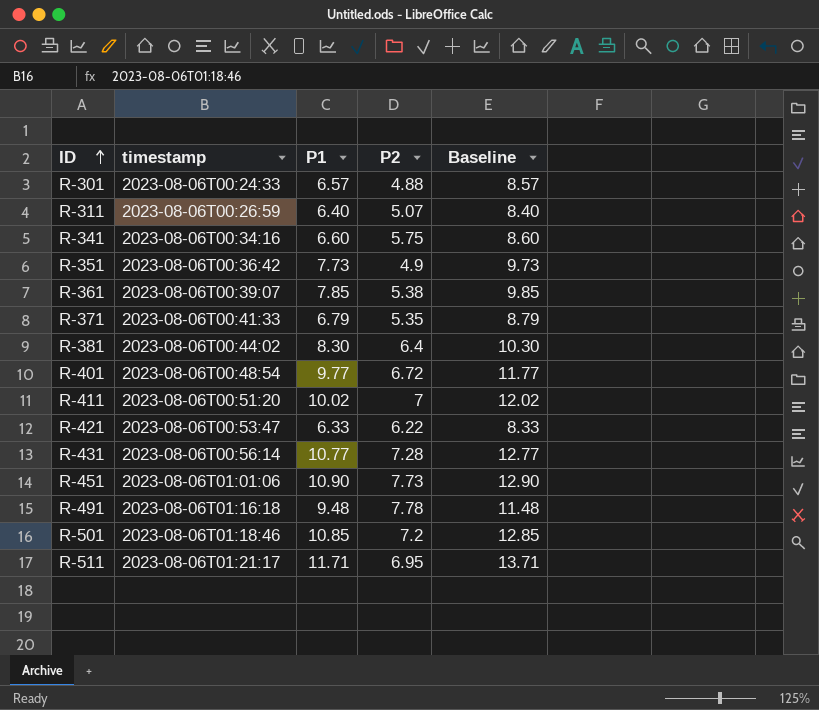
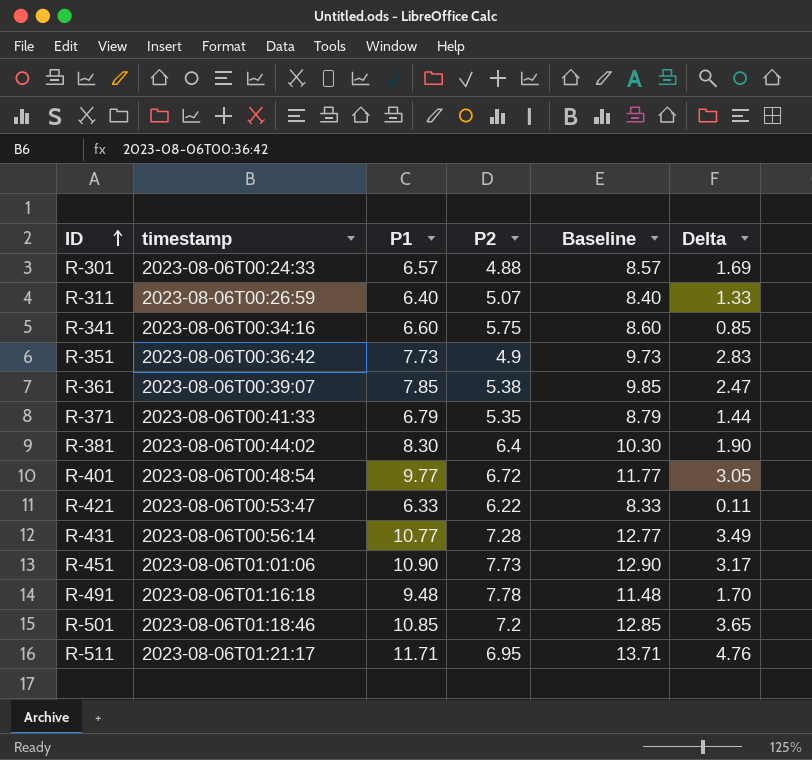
column Delta | formula: none -> [P1] - [P2]
row R-411: 2023-08-06T00:51:20 | 10.02 | 7 | 12.02 -> none

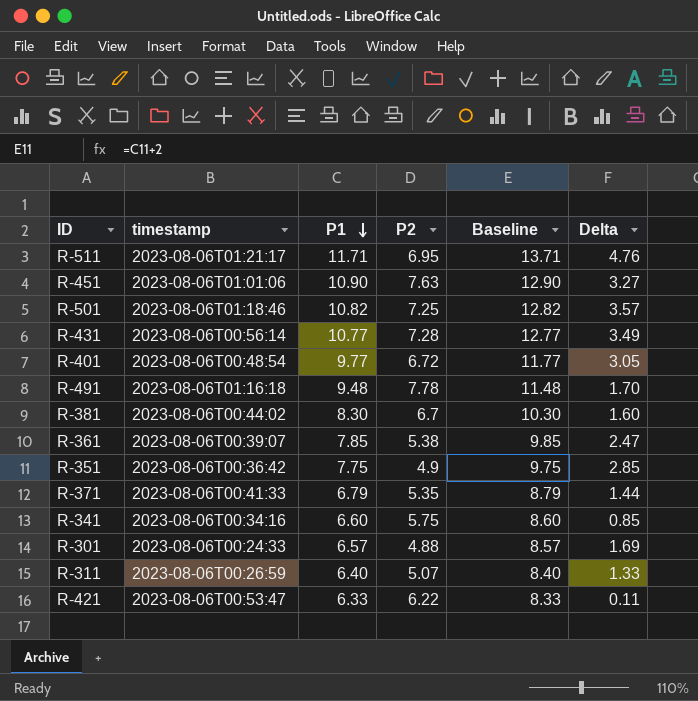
row order: ID ascending -> P1 descending
R-451 | P2: 7.73 -> 7.63
R-451 | Delta: 3.17 -> 3.27
R-501 | P1: 10.85 -> 10.82
R-501 | P2: 7.2 -> 7.25
R-501 | Baseline: 12.85 -> 12.82
R-501 | Delta: 3.65 -> 3.57
R-381 | P2: 6.4 -> 6.7
R-381 | Delta: 1.90 -> 1.60
R-351 | P1: 7.73 -> 7.75
R-351 | Baseline: 9.73 -> 9.75
R-351 | Delta: 2.83 -> 2.85

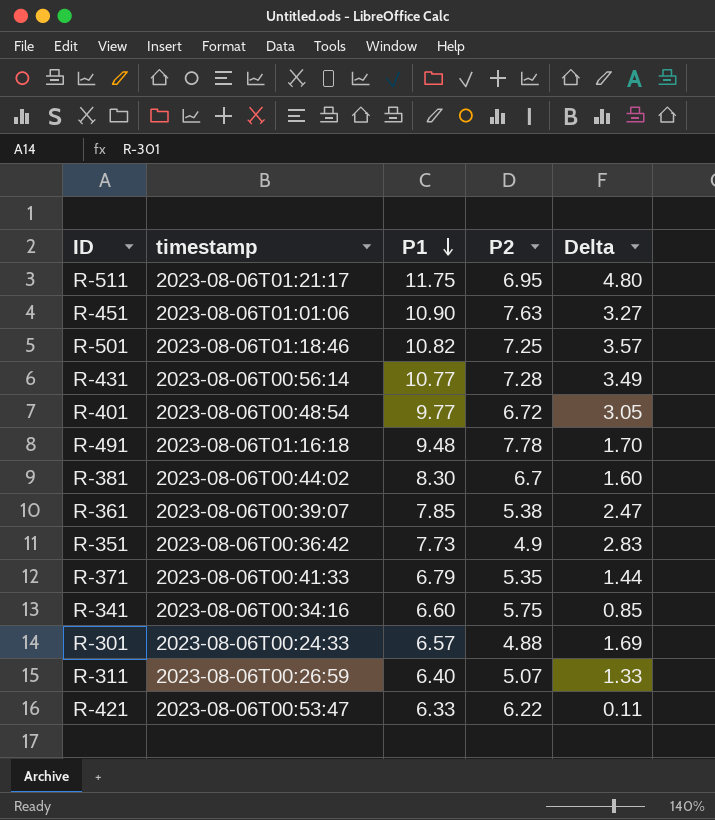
column Baseline | formula: [P1] + 2 -> none
R-511 | P1: 11.71 -> 11.75
R-511 | Delta: 4.76 -> 4.80
R-351 | P1: 7.75 -> 7.73
R-351 | Delta: 2.85 -> 2.83

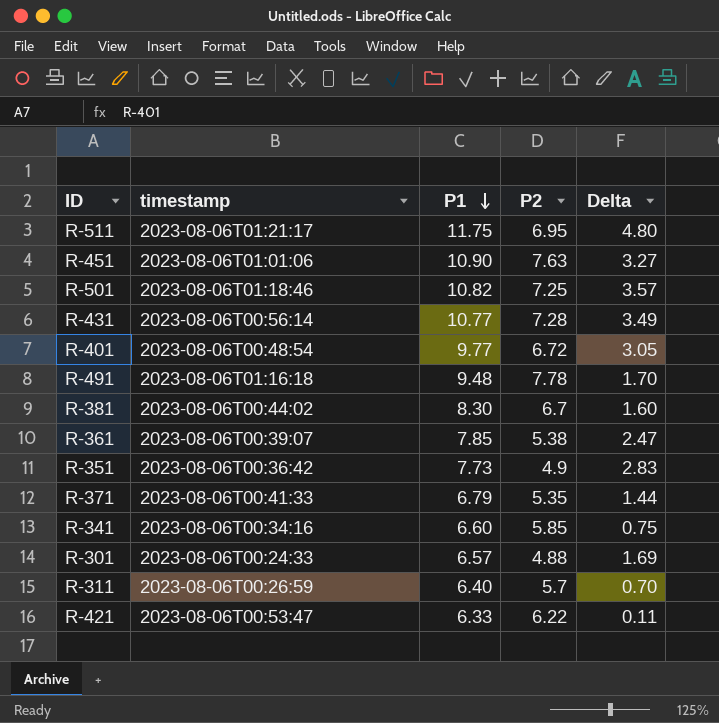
R-341 | P2: 5.75 -> 5.85
R-341 | Delta: 0.85 -> 0.75
R-311 | P2: 5.07 -> 5.7
R-311 | Delta: 1.33 -> 0.70

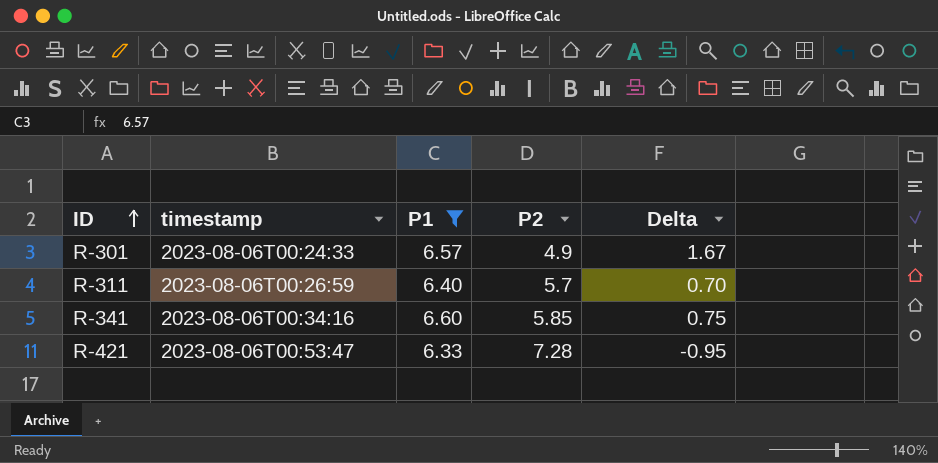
filter: none -> P1 <= 6.60
row order: P1 descending -> ID ascending
R-301 | P2: 4.88 -> 4.9
R-301 | Delta: 1.69 -> 1.67
R-421 | P2: 6.22 -> 7.28
R-421 | Delta: 0.11 -> -0.95

